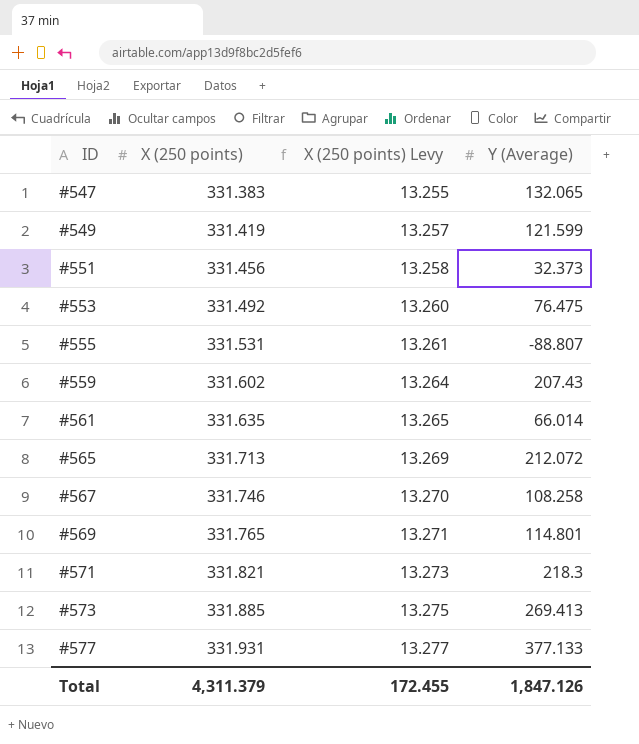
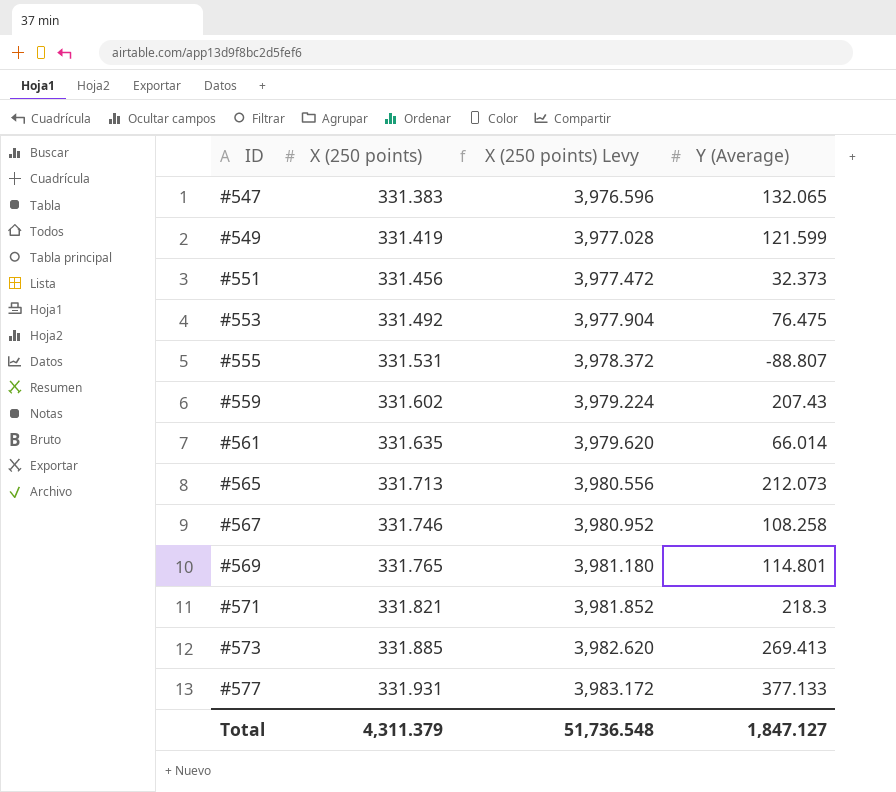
column X (250 points) Levy | formula: [X (250 points)] * 0.04 -> [X (250 points)] * 12
#565 | Y (Average): 212.072 -> 212.073
Total | X (250 points) Levy: 172.455 -> 51,736.548
Total | Y (Average): 1,847.126 -> 1,847.127

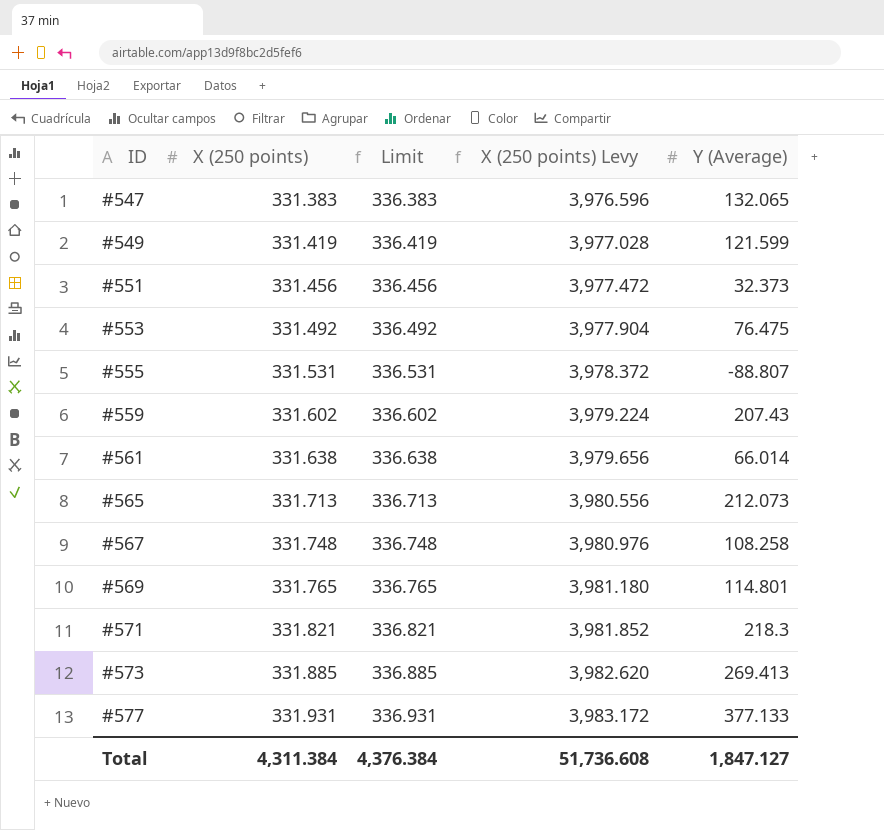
column Limit | formula: none -> [X (250 points)] + 5
#561 | X (250 points): 331.635 -> 331.638
#561 | X (250 points) Levy: 3,979.620 -> 3,979.656
#567 | X (250 points): 331.746 -> 331.748
#567 | X (250 points) Levy: 3,980.952 -> 3,980.976
Total | X (250 points): 4,311.379 -> 4,311.384
Total | X (250 points) Levy: 51,736.548 -> 51,736.608

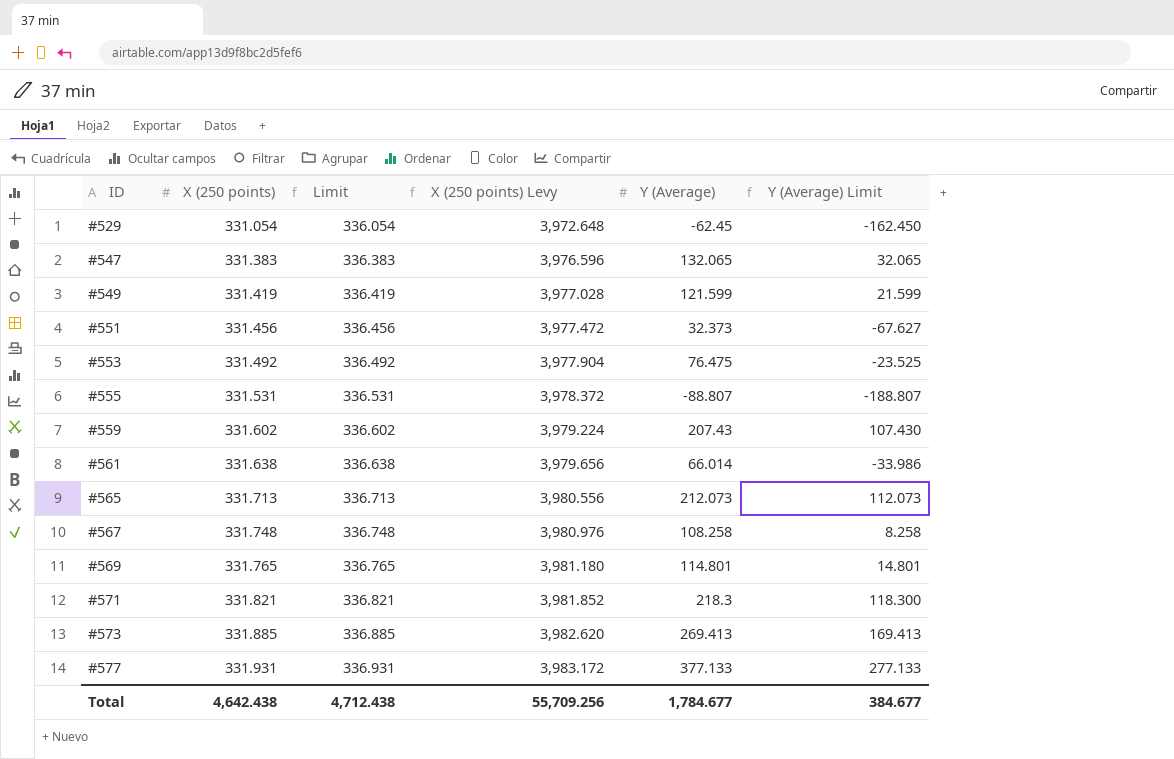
column Y (Average) Limit | formula: none -> [Y (Average)] - 100
row #529: none -> 331.054 | 336.054 | 3,972.648 | -62.45 | -162.450
Total | X (250 points): 4,311.384 -> 4,642.438
Total | Limit: 4,376.384 -> 4,712.438
Total | X (250 points) Levy: 51,736.608 -> 55,709.256
Total | Y (Average): 1,847.127 -> 1,784.677

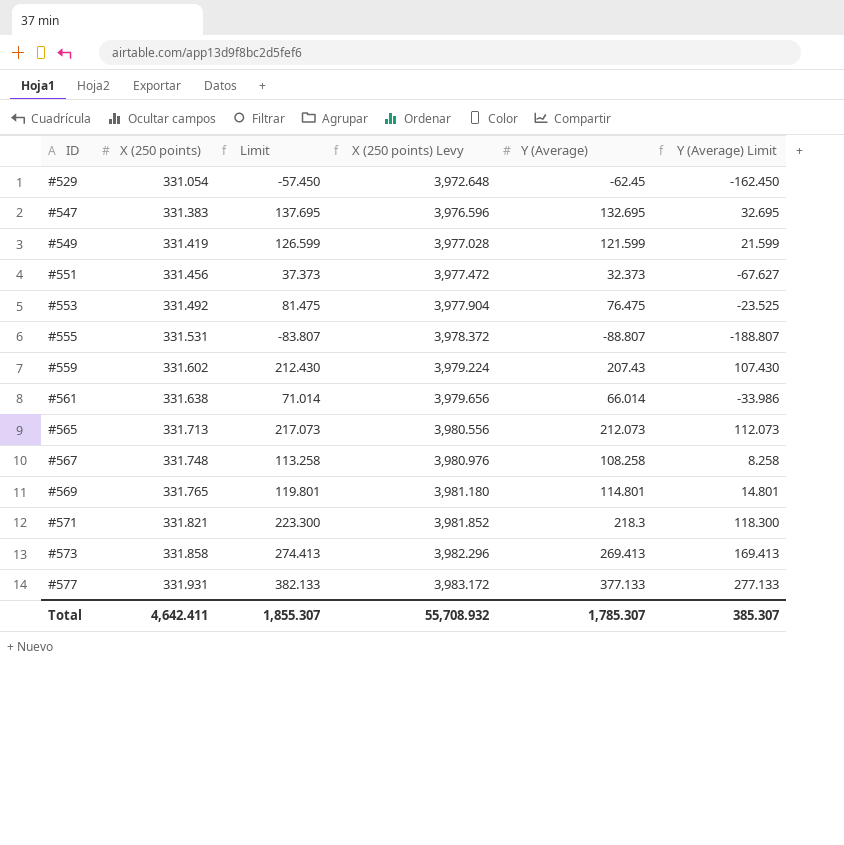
column Limit | formula: [X (250 points)] + 5 -> [Y (Average)] + 5
#547 | Y (Average): 132.065 -> 132.695
#547 | Y (Average) Limit: 32.065 -> 32.695
#573 | X (250 points): 331.885 -> 331.858
#573 | X (250 points) Levy: 3,982.620 -> 3,982.296
Total | X (250 points): 4,642.438 -> 4,642.411
Total | Limit: 4,712.438 -> 1,855.307
Total | X (250 points) Levy: 55,709.256 -> 55,708.932
Total | Y (Average): 1,784.677 -> 1,785.307
Total | Y (Average) Limit: 384.677 -> 385.307

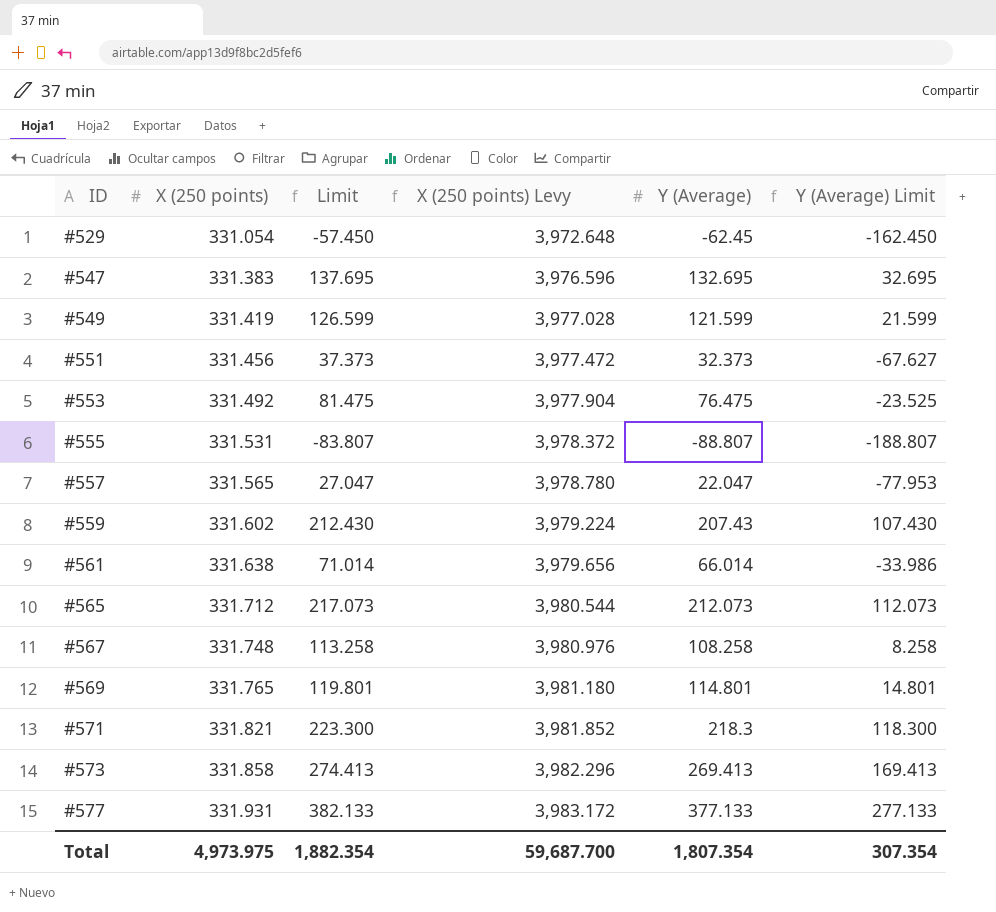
row #557: none -> 331.565 | 27.047 | 3,978.780 | 22.047 | -77.953
#565 | X (250 points): 331.713 -> 331.712
#565 | X (250 points) Levy: 3,980.556 -> 3,980.544
Total | X (250 points): 4,642.411 -> 4,973.975
Total | Limit: 1,855.307 -> 1,882.354
Total | X (250 points) Levy: 55,708.932 -> 59,687.700
Total | Y (Average): 1,785.307 -> 1,807.354
Total | Y (Average) Limit: 385.307 -> 307.354

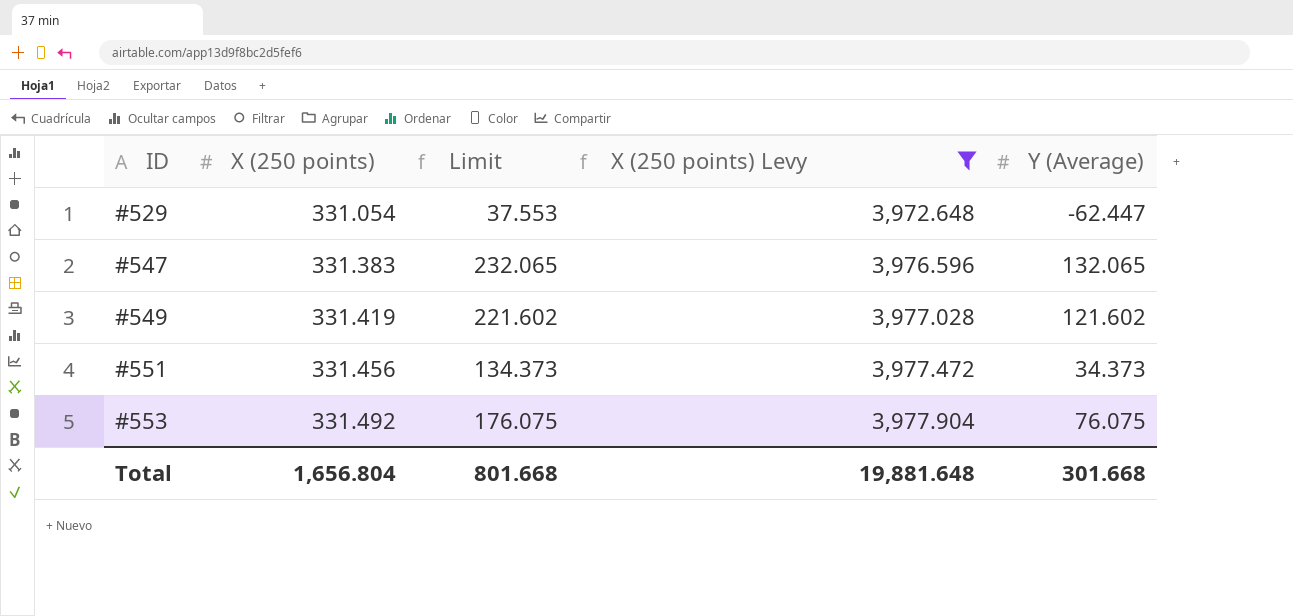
filter: none -> X (250 points) Levy <= 3,977.904
column Y (Average) Limit | formula: [Y (Average)] - 100 -> none
column Limit | formula: [Y (Average)] + 5 -> [Y (Average)] + 100
#529 | Y (Average): -62.45 -> -62.447
#547 | Y (Average): 132.695 -> 132.065
#549 | Y (Average): 121.599 -> 121.602
#551 | Y (Average): 32.373 -> 34.373
#553 | Y (Average): 76.475 -> 76.075
Total | X (250 points): 4,973.975 -> 1,656.804
Total | Limit: 1,882.354 -> 801.668
Total | X (250 points) Levy: 59,687.700 -> 19,881.648
Total | Y (Average): 1,807.354 -> 301.668

